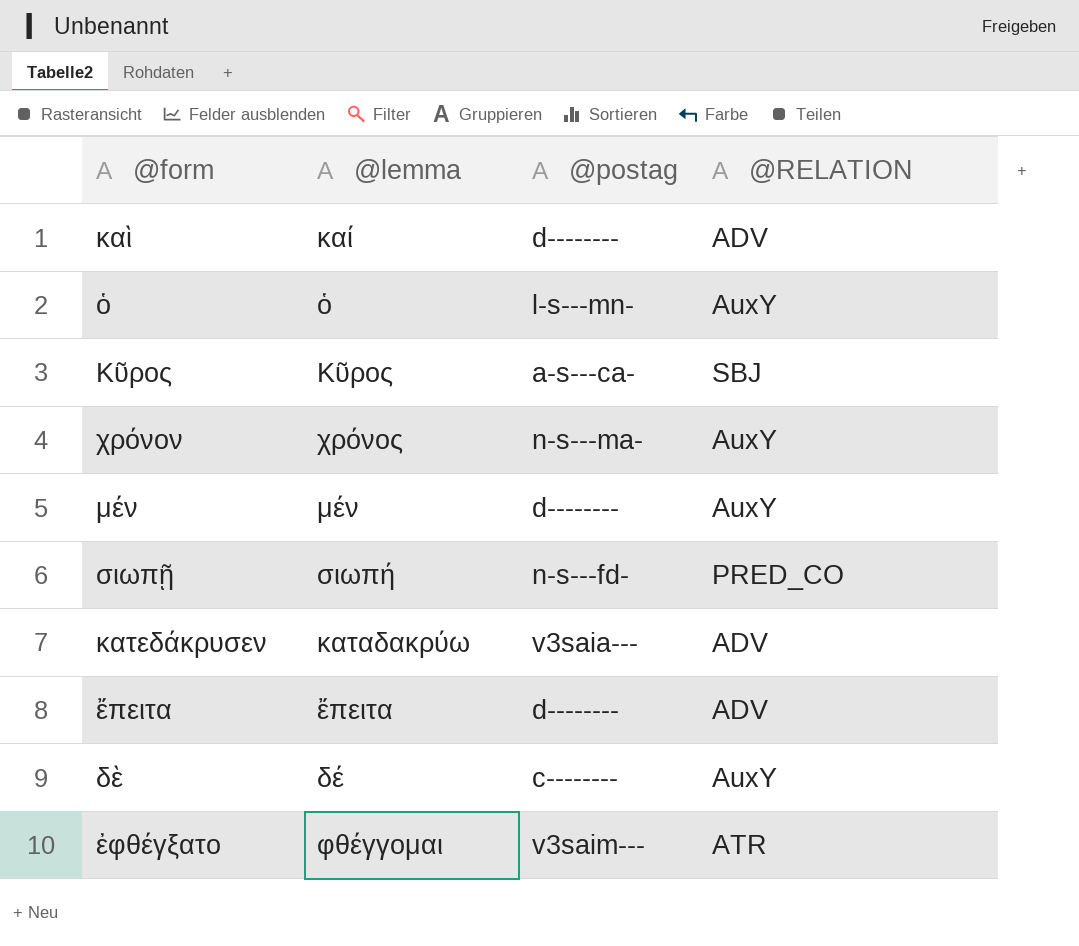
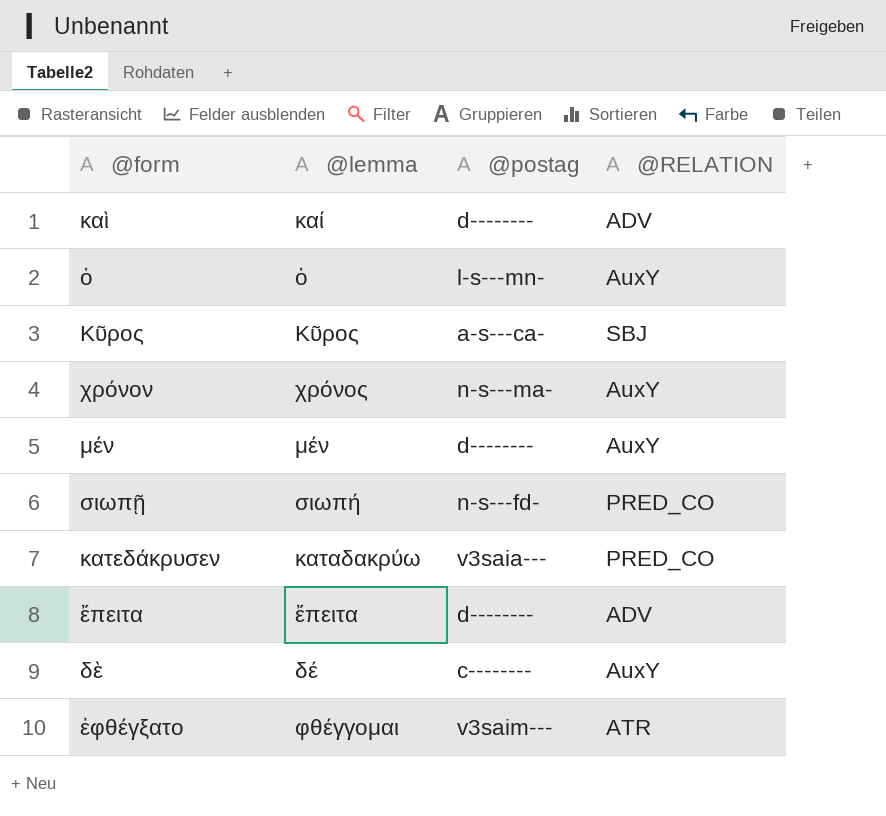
κατεδάκρυσεν | @RELATION: ADV -> PRED_CO

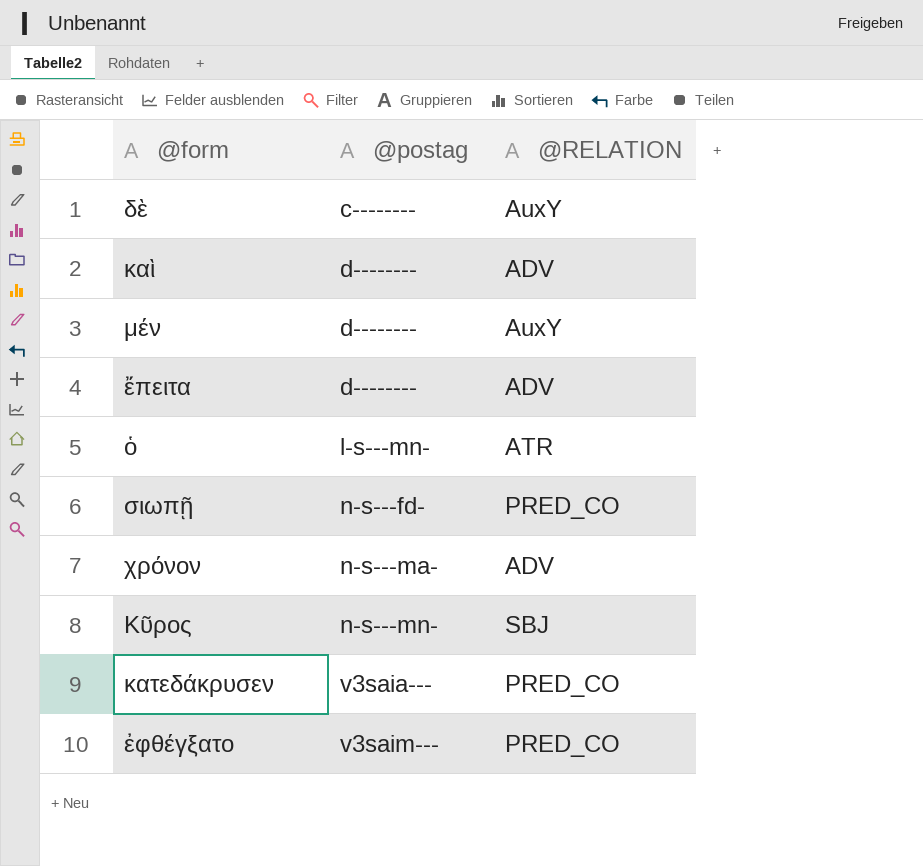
row order: none -> @postag ascending
column @lemma | position: 2 -> none
ὁ | @RELATION: AuxY -> ATR
χρόνον | @RELATION: AuxY -> ADV
Κῦρος | @postag: a-s---ca- -> n-s---mn-
ἐφθέγξατο | @RELATION: ATR -> PRED_CO

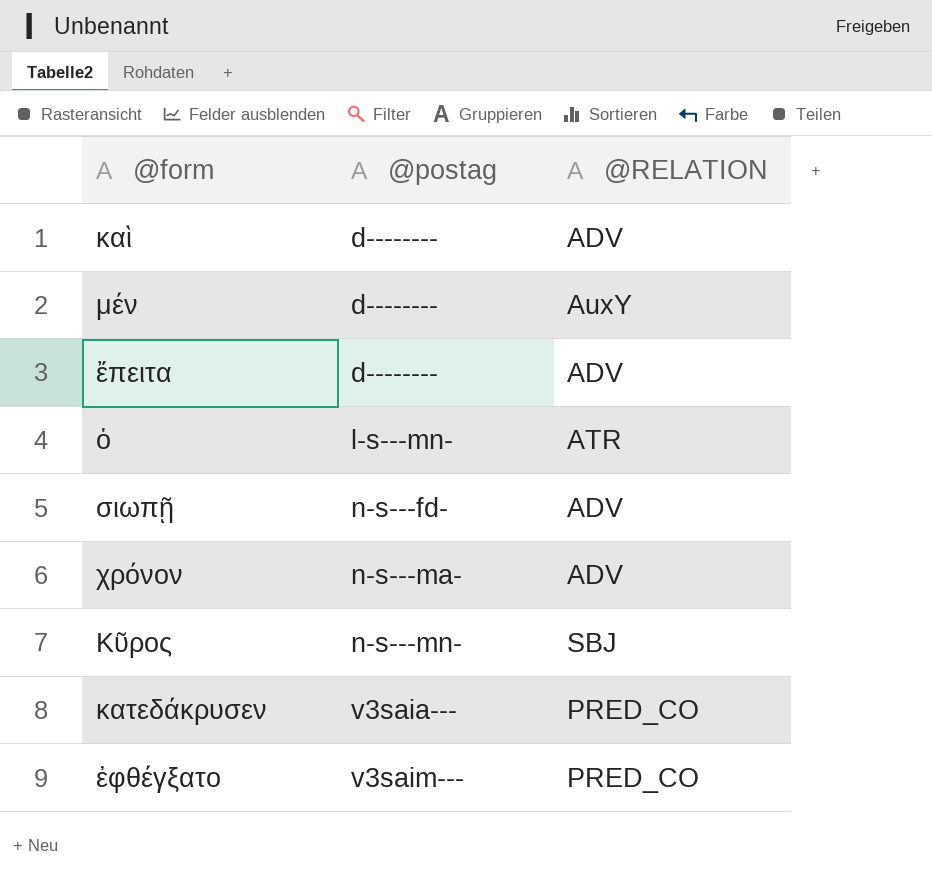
row δὲ: c-------- | AuxY -> none
σιωπῇ | @RELATION: PRED_CO -> ADV

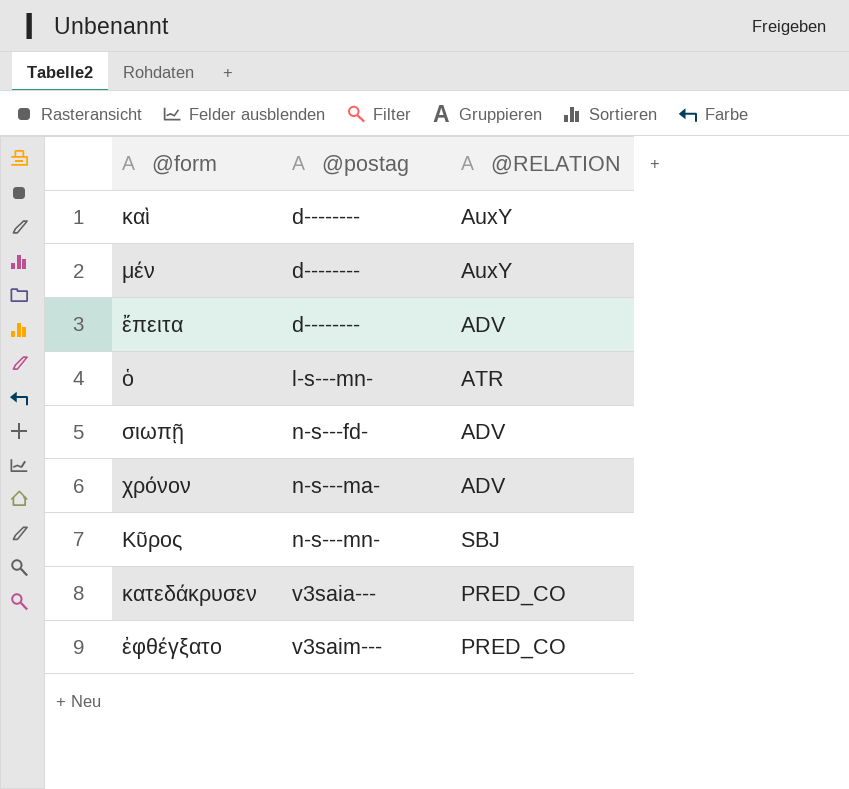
καὶ | @RELATION: ADV -> AuxY

